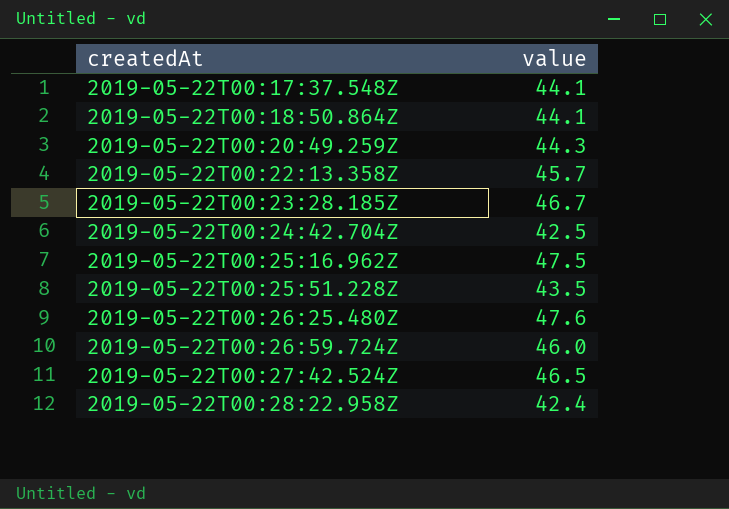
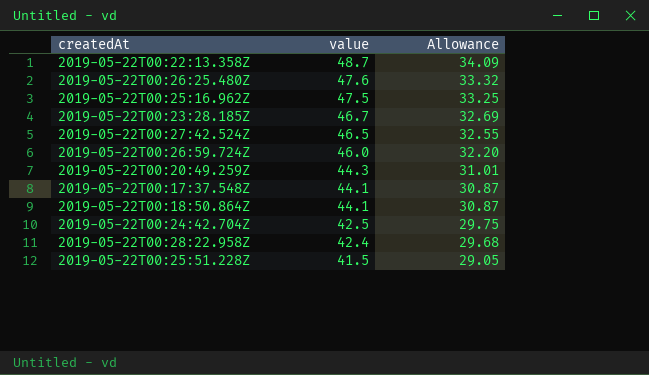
row order: createdAt ascending -> value descending
column Allowance | formula: none -> [value] * 0.7
2019-05-22T00:22:13.358Z | value: 45.7 -> 48.7
2019-05-22T00:25:51.228Z | value: 43.5 -> 41.5

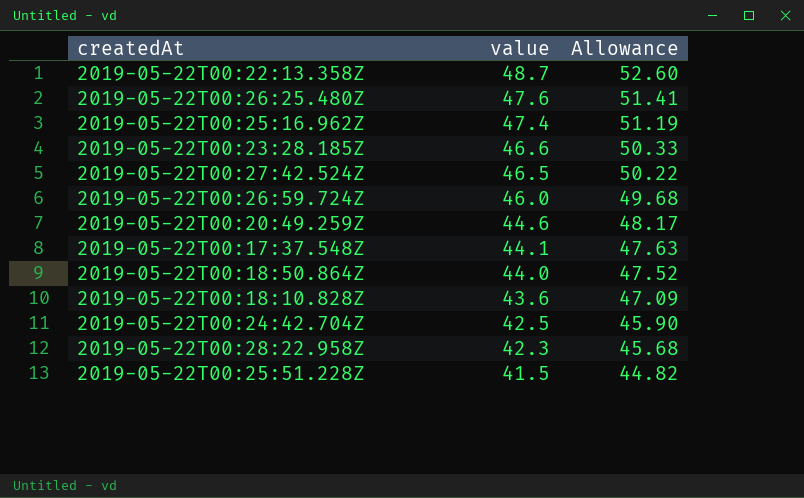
column Allowance | formula: [value] * 0.7 -> [value] * 1.08
2019-05-22T00:25:16.962Z | value: 47.5 -> 47.4
2019-05-22T00:23:28.185Z | value: 46.7 -> 46.6
2019-05-22T00:20:49.259Z | value: 44.3 -> 44.6
2019-05-22T00:18:50.864Z | value: 44.1 -> 44.0
row 2019-05-22T00:18:10.828Z: none -> 43.6 | 47.09
2019-05-22T00:28:22.958Z | value: 42.4 -> 42.3

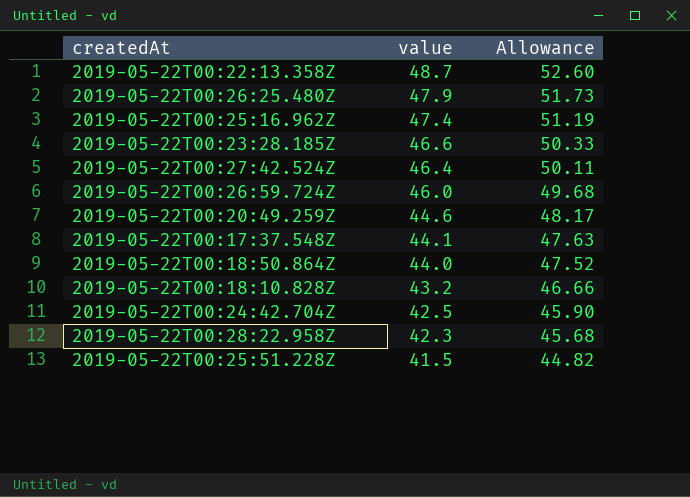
2019-05-22T00:26:25.480Z | value: 47.6 -> 47.9
2019-05-22T00:26:25.480Z | Allowance: 51.41 -> 51.73
2019-05-22T00:27:42.524Z | value: 46.5 -> 46.4
2019-05-22T00:27:42.524Z | Allowance: 50.22 -> 50.11
2019-05-22T00:18:10.828Z | value: 43.6 -> 43.2
2019-05-22T00:18:10.828Z | Allowance: 47.09 -> 46.66

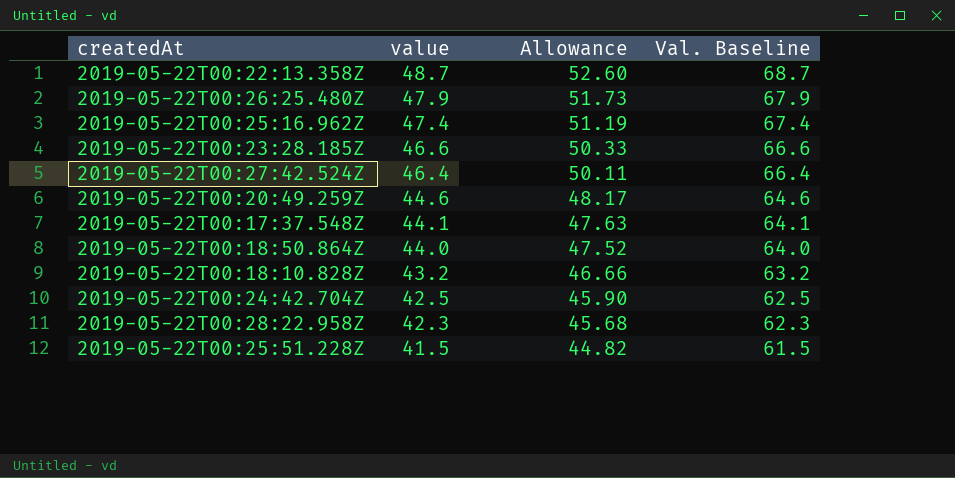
column Val. Baseline | formula: none -> [value] + 20
row 2019-05-22T00:26:59.724Z: 46.0 | 49.68 -> none

